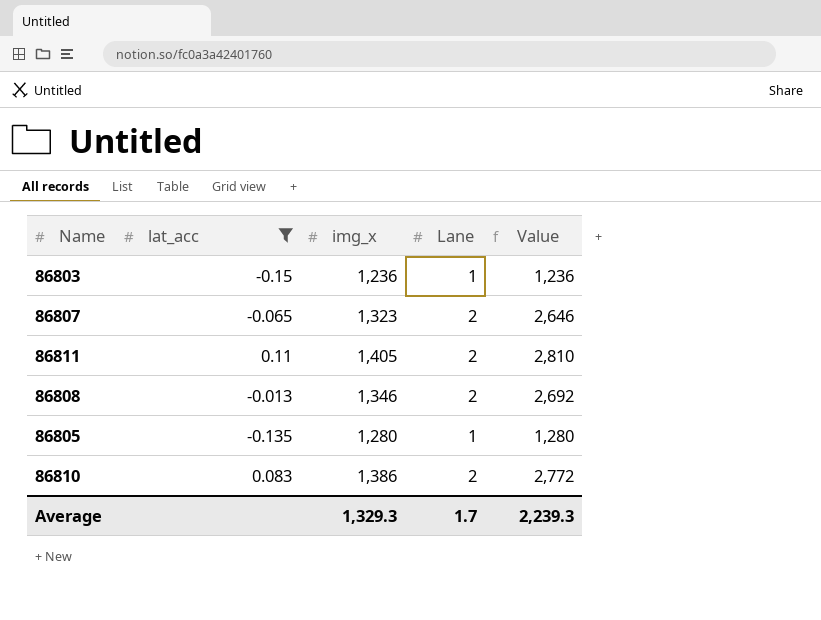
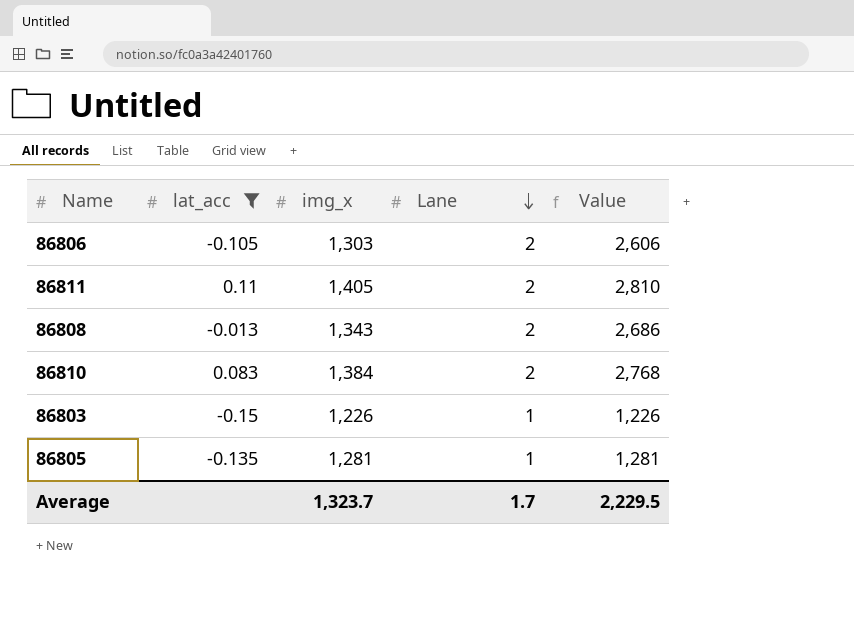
row order: none -> Lane descending
row 86807: -0.065 | 1,323 | 2 | 2,646 -> none
row 86806: none -> -0.105 | 1,303 | 2 | 2,606
86808 | img_x: 1,346 -> 1,343
86808 | Value: 2,692 -> 2,686
86810 | img_x: 1,386 -> 1,384
86810 | Value: 2,772 -> 2,768
86803 | img_x: 1,236 -> 1,226
86803 | Value: 1,236 -> 1,226
86805 | img_x: 1,280 -> 1,281
86805 | Value: 1,280 -> 1,281
Average | img_x: 1,329.3 -> 1,323.7
Average | Value: 2,239.3 -> 2,229.5

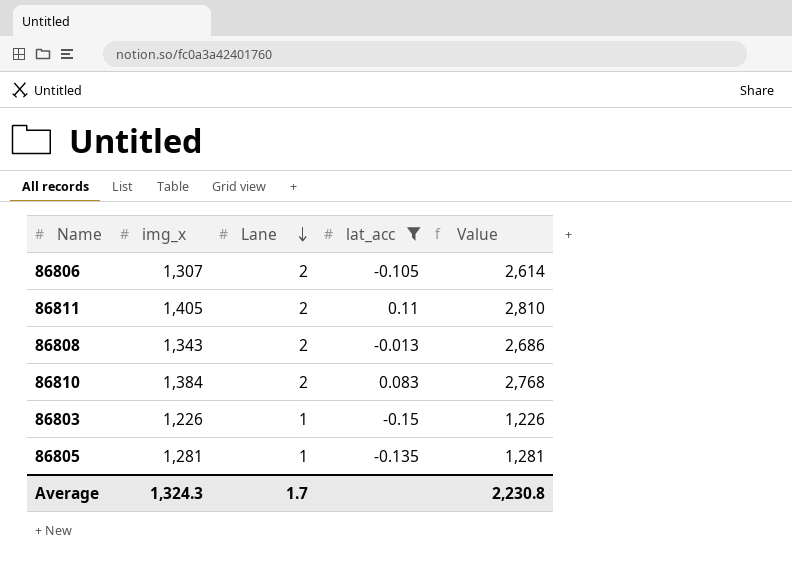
column lat_acc | position: 2 -> 4
86806 | img_x: 1,303 -> 1,307
86806 | Value: 2,606 -> 2,614
Average | img_x: 1,323.7 -> 1,324.3
Average | Value: 2,229.5 -> 2,230.8

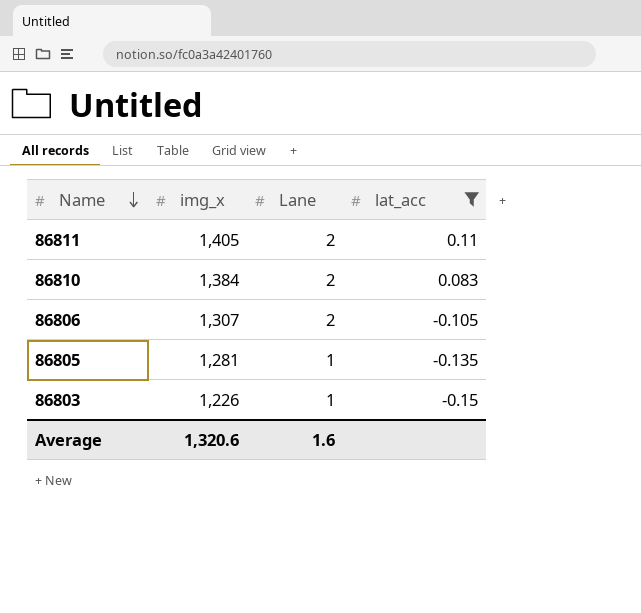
row order: Lane descending -> Name descending
column Value | formula: [img_x] * [Lane] -> none
row 86808: 1,343 | 2 | -0.013 | 2,686 -> none
Average | img_x: 1,324.3 -> 1,320.6
Average | Lane: 1.7 -> 1.6

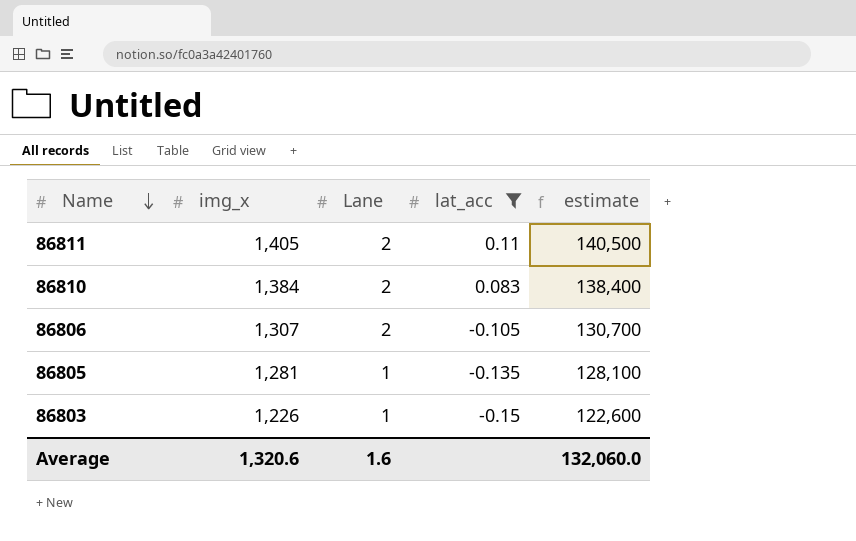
column estimate | formula: none -> [img_x] * 100

